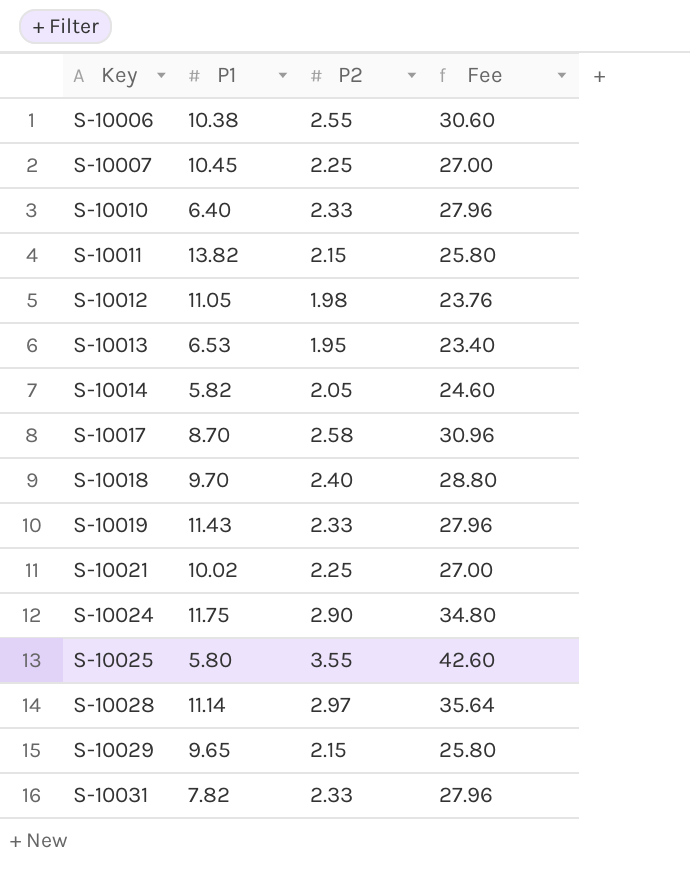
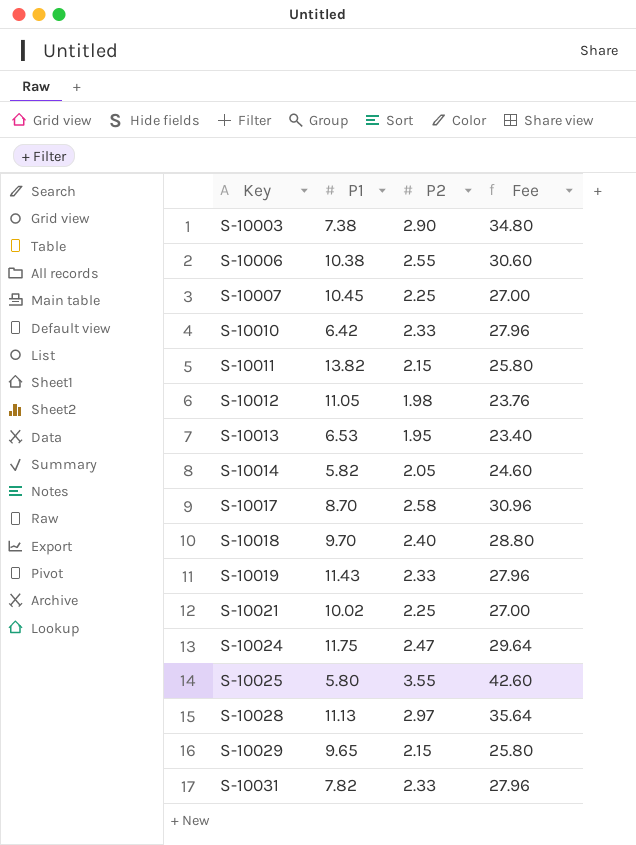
row S-10003: none -> 7.38 | 2.90 | 34.80
S-10010 | P1: 6.40 -> 6.42
S-10024 | P2: 2.90 -> 2.47
S-10024 | Fee: 34.80 -> 29.64
S-10028 | P1: 11.14 -> 11.13

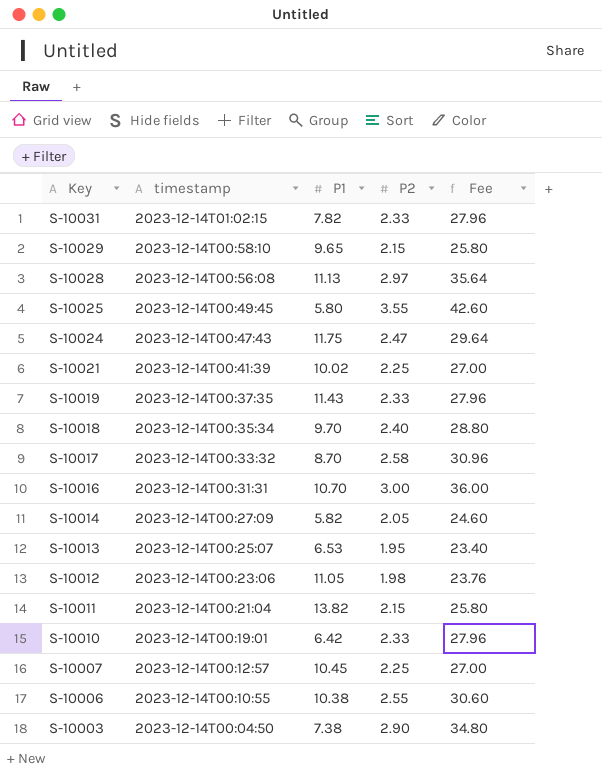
row order: Key ascending -> Key descending
column timestamp | position: none -> 2
row S-10016: none -> 2023-12-14T00:31:31 | 10.70 | 3.00 | 36.00

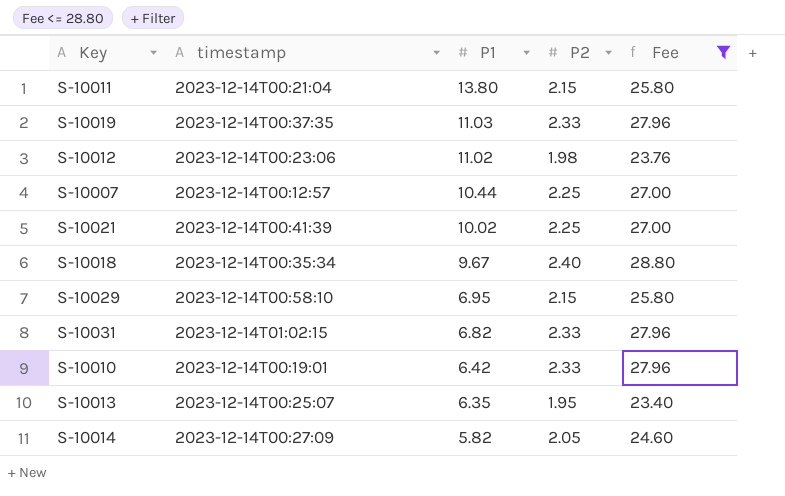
filter: none -> Fee <= 28.80
row order: Key descending -> P1 descending
S-10011 | P1: 13.82 -> 13.80
S-10019 | P1: 11.43 -> 11.03
S-10012 | P1: 11.05 -> 11.02
S-10007 | P1: 10.45 -> 10.44
S-10018 | P1: 9.70 -> 9.67
S-10029 | P1: 9.65 -> 6.95
S-10031 | P1: 7.82 -> 6.82
S-10013 | P1: 6.53 -> 6.35

